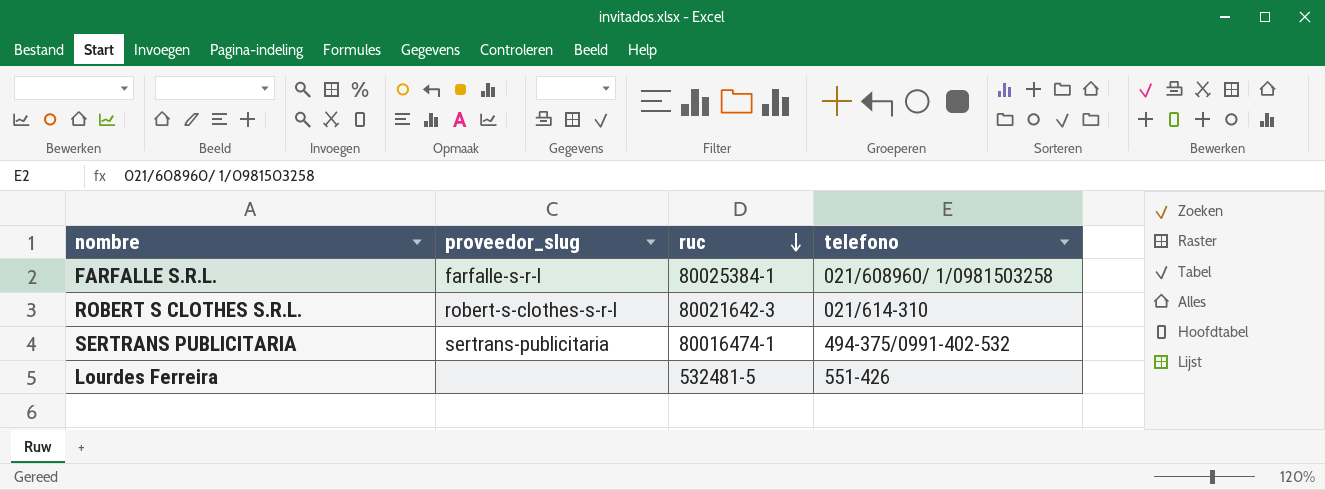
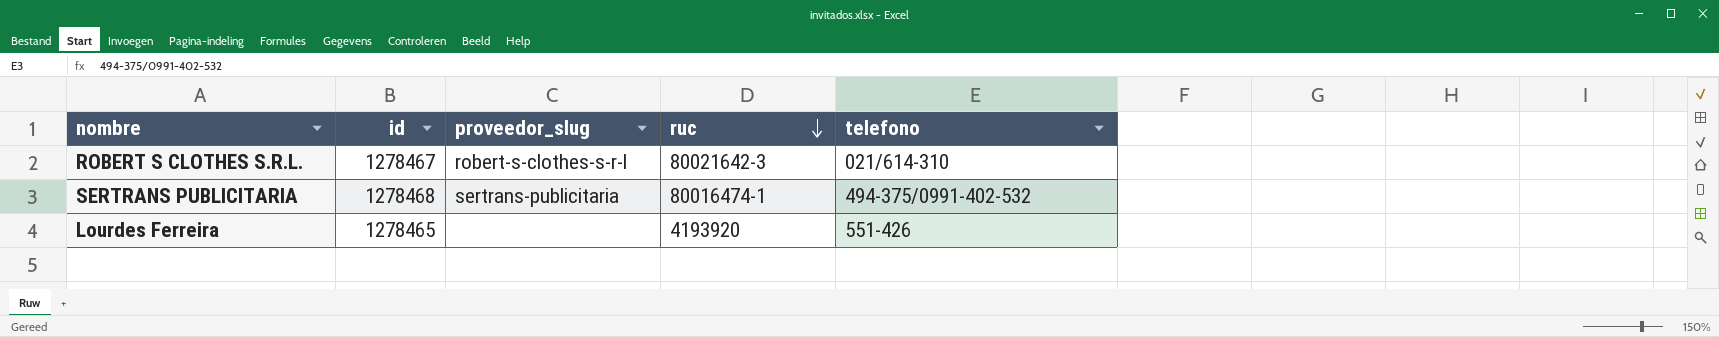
column id | position: none -> 2
row FARFALLE S.R.L.: farfalle-s-r-l | 80025384-1 | 021/608960/ 1/0981503258 -> none
Lourdes Ferreira | ruc: 532481-5 -> 4193920

